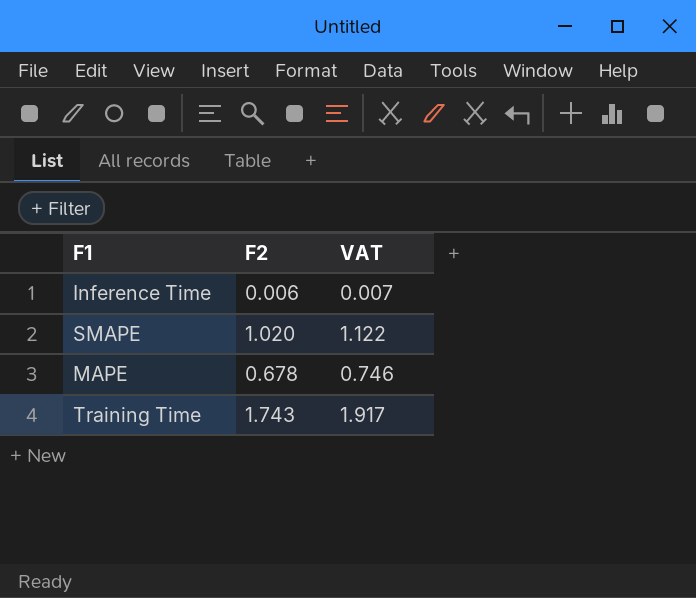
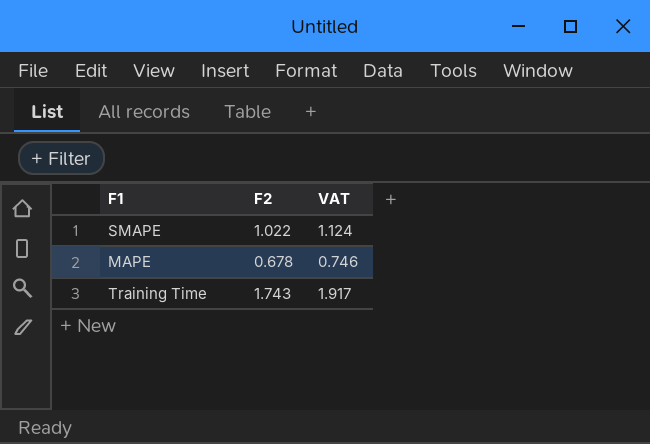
row Inference Time: 0.006 | 0.007 -> none
SMAPE | F2: 1.020 -> 1.022
SMAPE | VAT: 1.122 -> 1.124

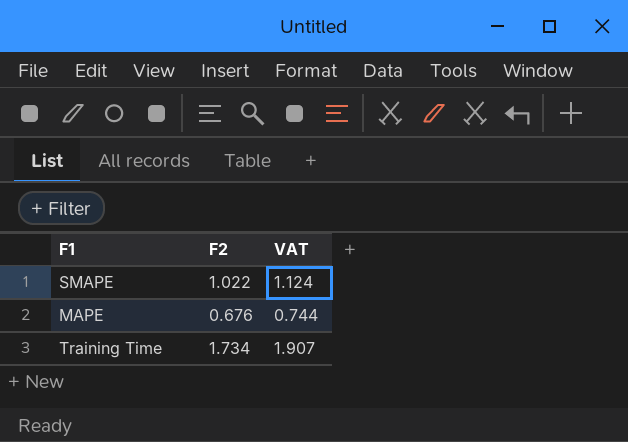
MAPE | F2: 0.678 -> 0.676
MAPE | VAT: 0.746 -> 0.744
Training Time | F2: 1.743 -> 1.734
Training Time | VAT: 1.917 -> 1.907

